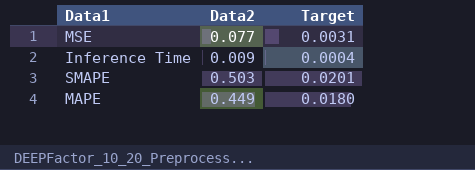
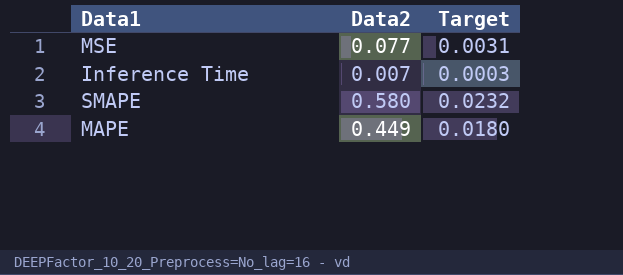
Inference Time | Data2: 0.009 -> 0.007
Inference Time | Target: 0.0004 -> 0.0003
SMAPE | Data2: 0.503 -> 0.580
SMAPE | Target: 0.0201 -> 0.0232

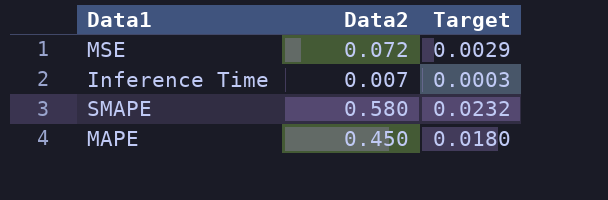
MSE | Data2: 0.077 -> 0.072
MSE | Target: 0.0031 -> 0.0029
MAPE | Data2: 0.449 -> 0.450

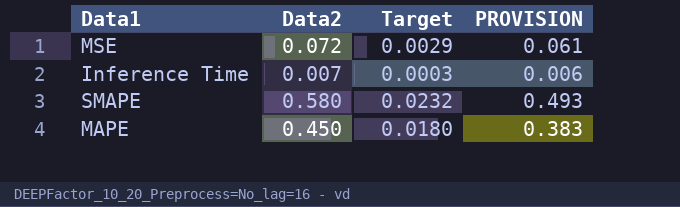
column PROVISION | formula: none -> [Data2] * 0.85

